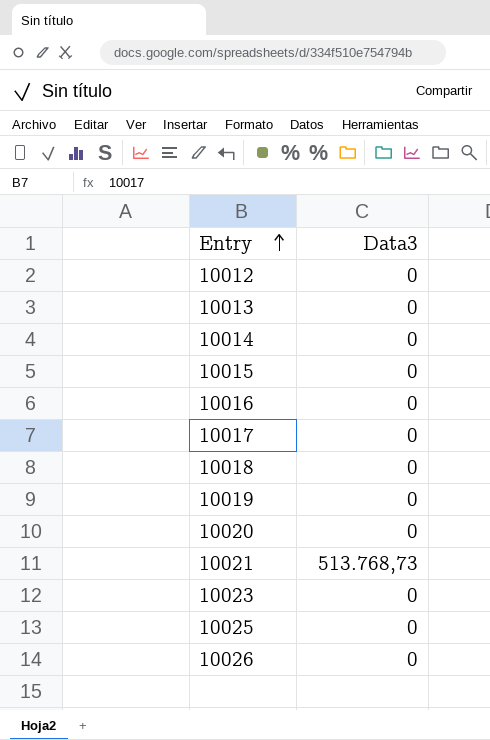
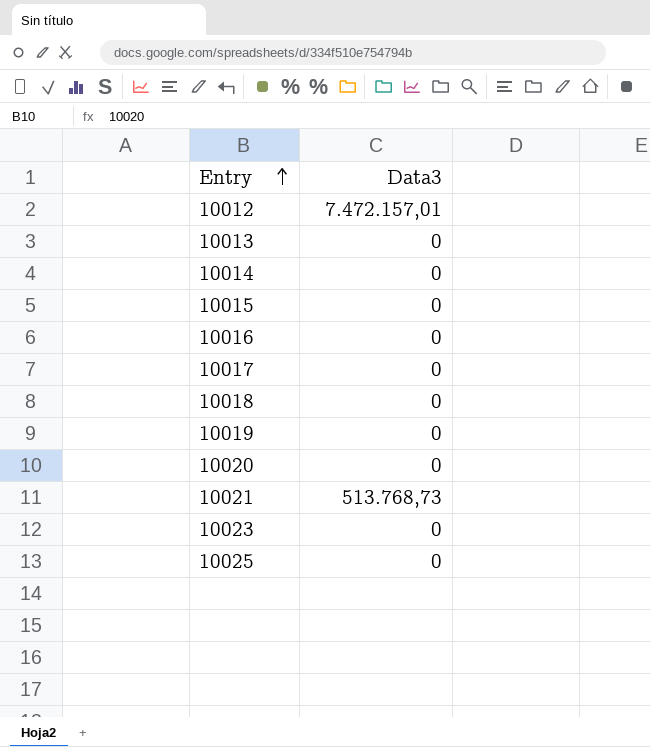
row 10026: 0 -> none
10012 | Data3: 0 -> 7.472.157,01

